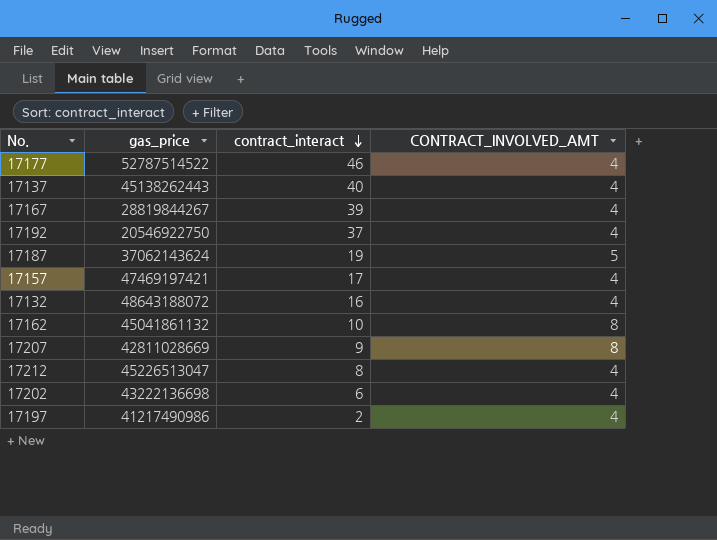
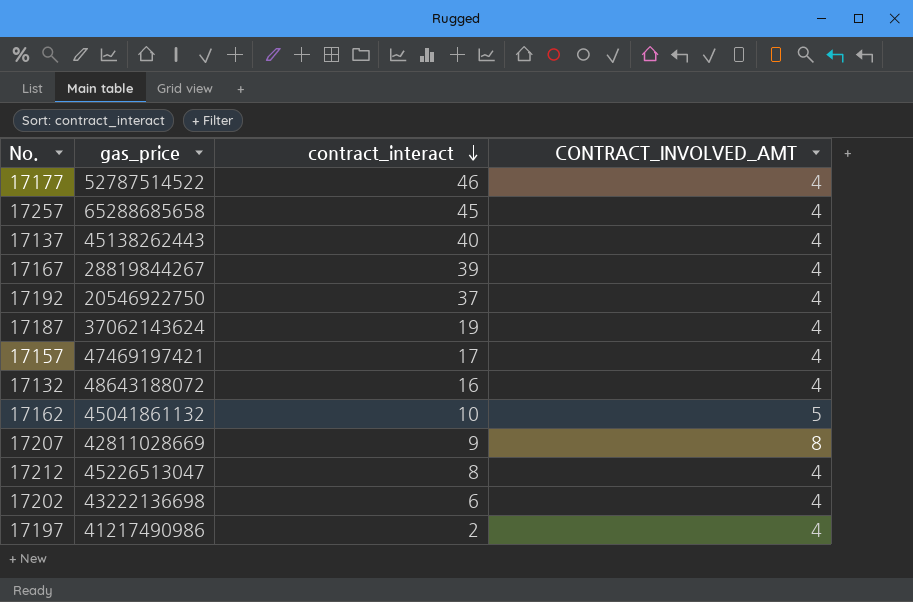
row 17257: none -> 65288685658 | 45 | 4
17187 | CONTRACT_INVOLVED_AMT: 5 -> 4
17162 | CONTRACT_INVOLVED_AMT: 8 -> 5

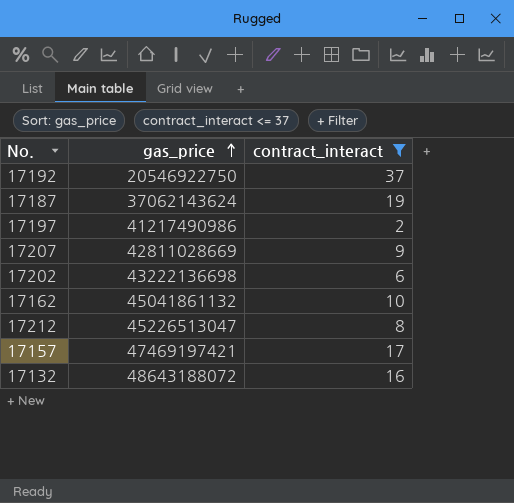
filter: none -> contract_interact <= 37
row order: contract_interact descending -> gas_price ascending
column CONTRACT_INVOLVED_AMT | position: 4 -> none

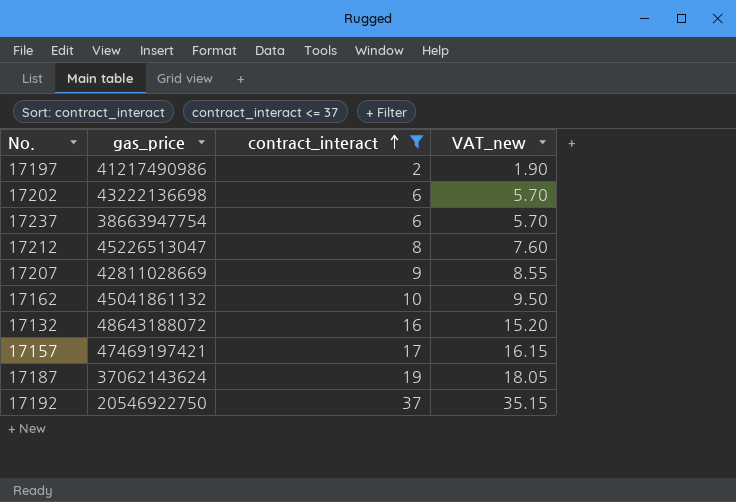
row order: gas_price ascending -> contract_interact ascending
column VAT_new | formula: none -> [contract_interact] * 0.95
row 17237: none -> 38663947754 | 6 | 5.70

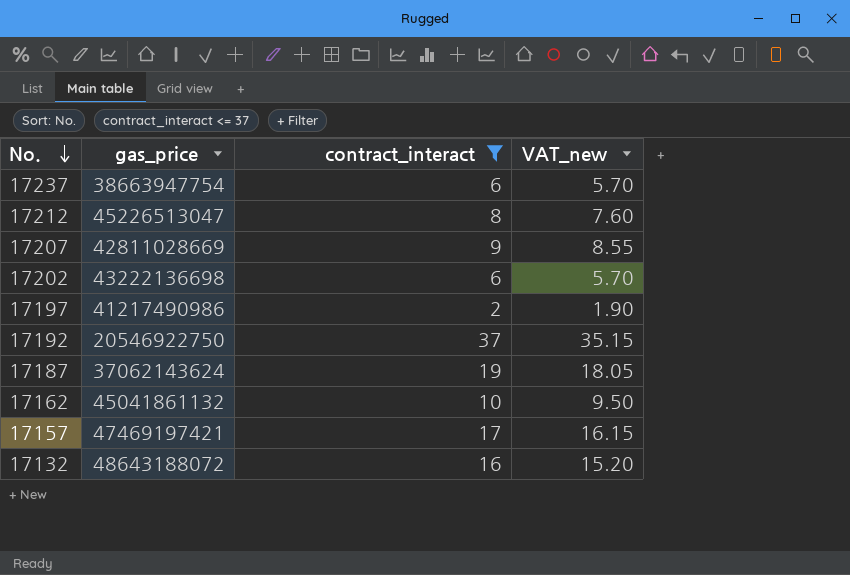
row order: contract_interact ascending -> No. descending

